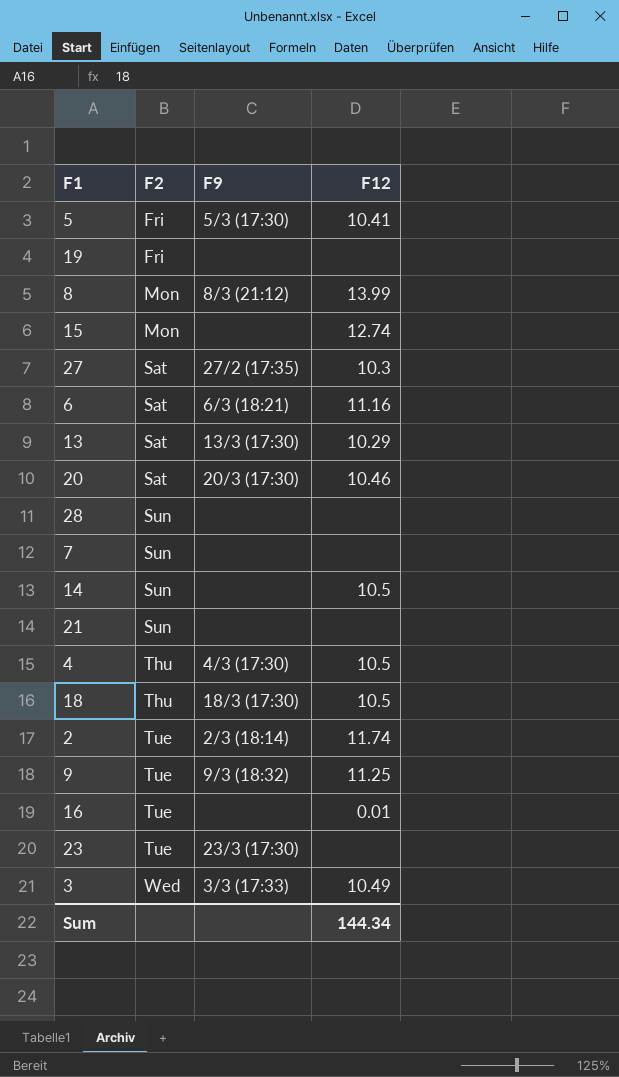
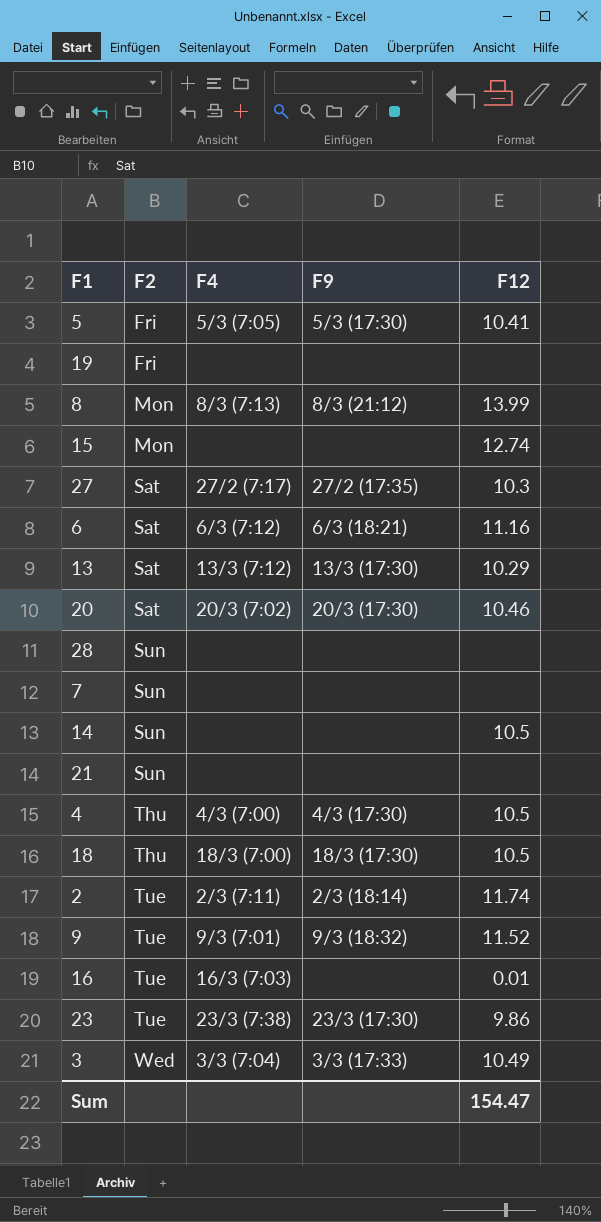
column F4 | position: none -> 3
9 | F12: 11.25 -> 11.52
23 | F12: none -> 9.86
Sum | F12: 144.34 -> 154.47

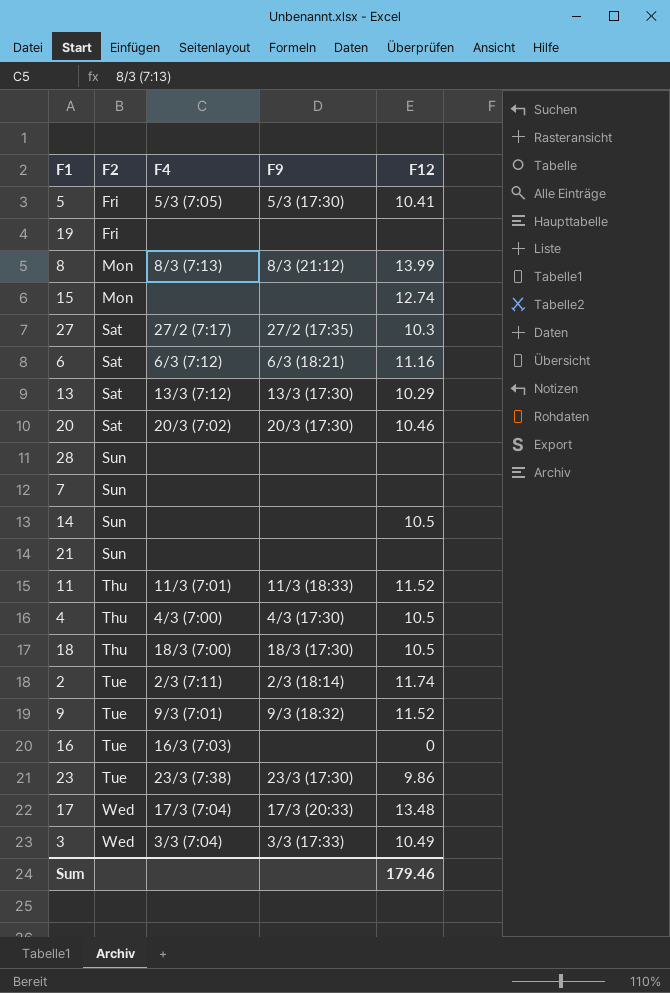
row 11: none -> Thu | 11/3 (7:01) | 11/3 (18:33) | 11.52
16 | F12: 0.01 -> 0
row 17: none -> Wed | 17/3 (7:04) | 17/3 (20:33) | 13.48
Sum | F12: 154.47 -> 179.46

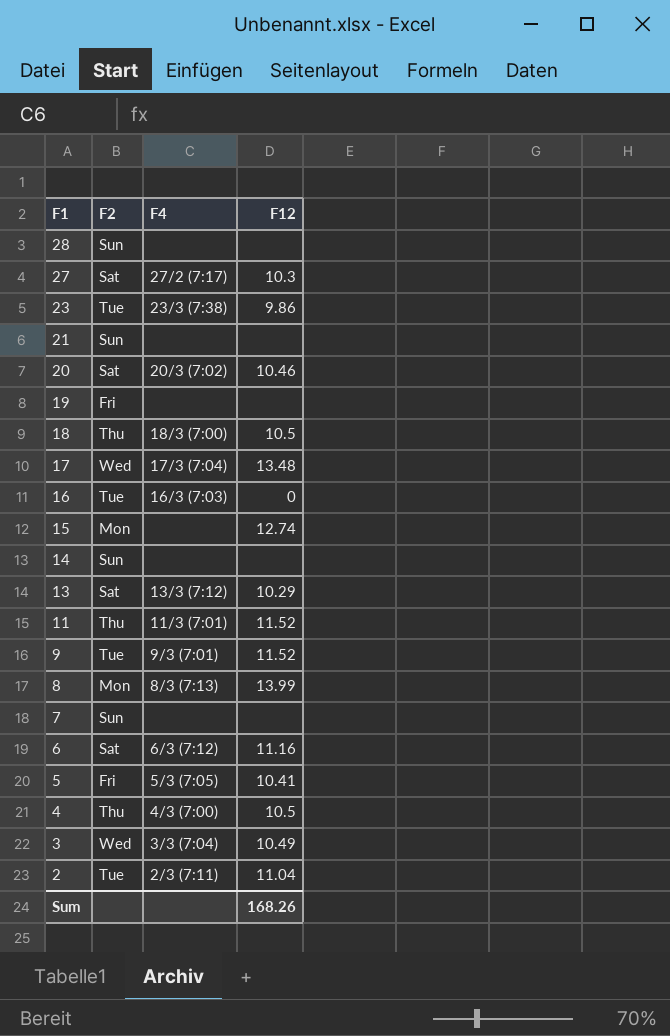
row order: F2 ascending -> F1 descending
column F9 | position: 4 -> none
14 | F12: 10.5 -> none
2 | F12: 11.74 -> 11.04
Sum | F12: 179.46 -> 168.26

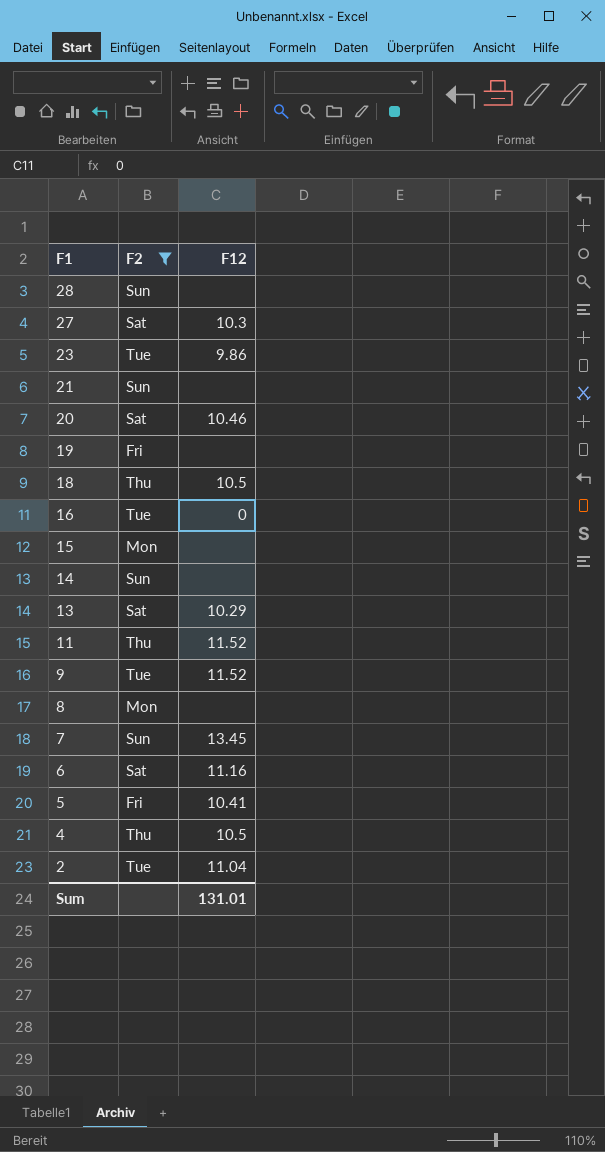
filter: none -> F2 != Wed
column F4 | position: 3 -> none
15 | F12: 12.74 -> none
8 | F12: 13.99 -> none
7 | F12: none -> 13.45
Sum | F12: 168.26 -> 131.01

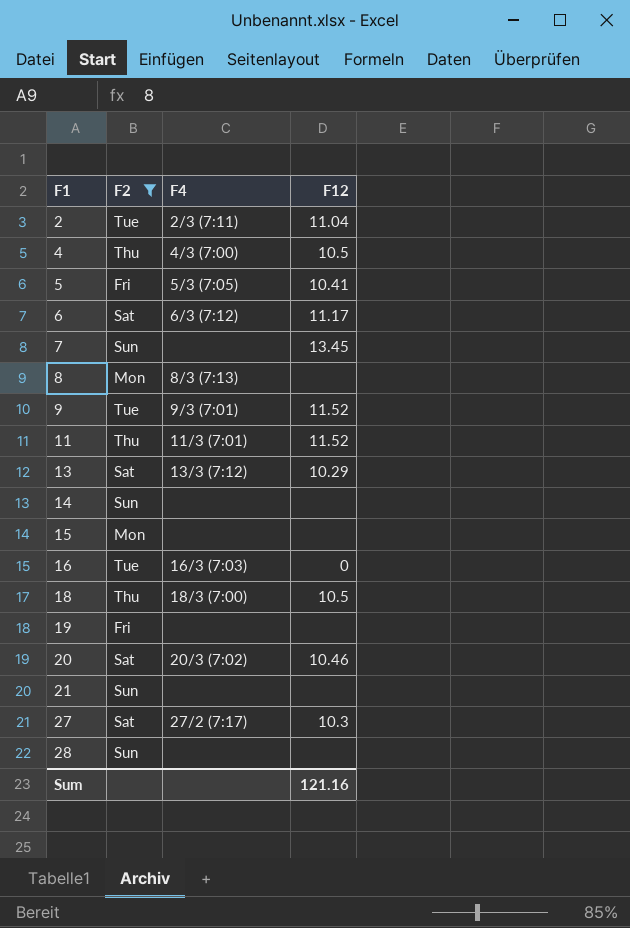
row order: F1 descending -> F1 ascending
column F4 | position: none -> 3
row 23: Tue | 9.86 -> none
6 | F12: 11.16 -> 11.17
Sum | F12: 131.01 -> 121.16

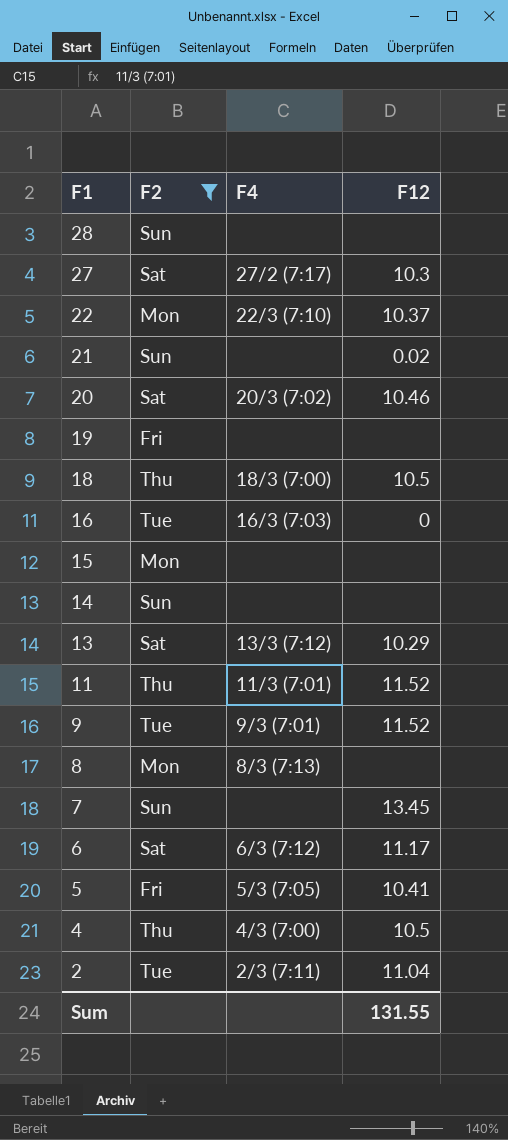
row order: F1 ascending -> F1 descending
row 22: none -> Mon | 22/3 (7:10) | 10.37
21 | F12: none -> 0.02
Sum | F12: 121.16 -> 131.55

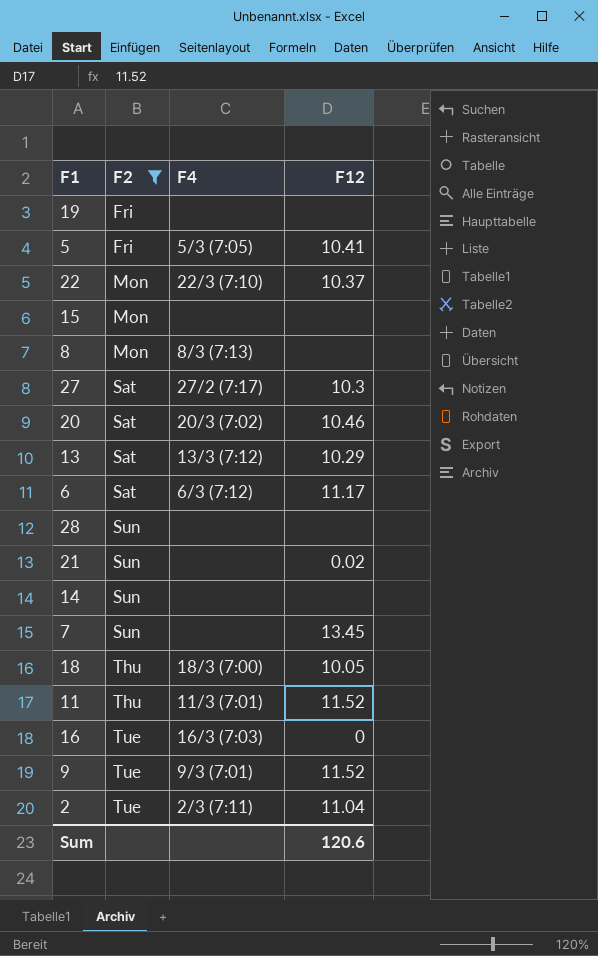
row order: F1 descending -> F2 ascending
row 4: Thu | 4/3 (7:00) | 10.5 -> none
18 | F12: 10.5 -> 10.05
Sum | F12: 131.55 -> 120.6

